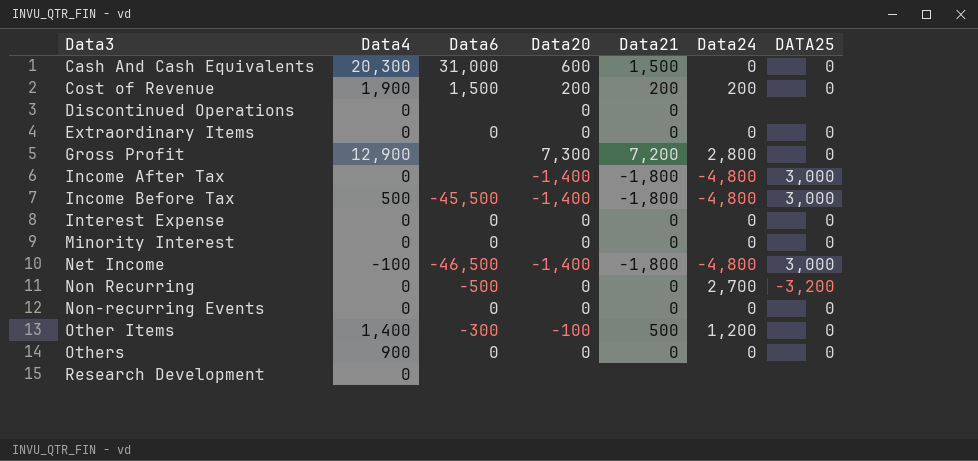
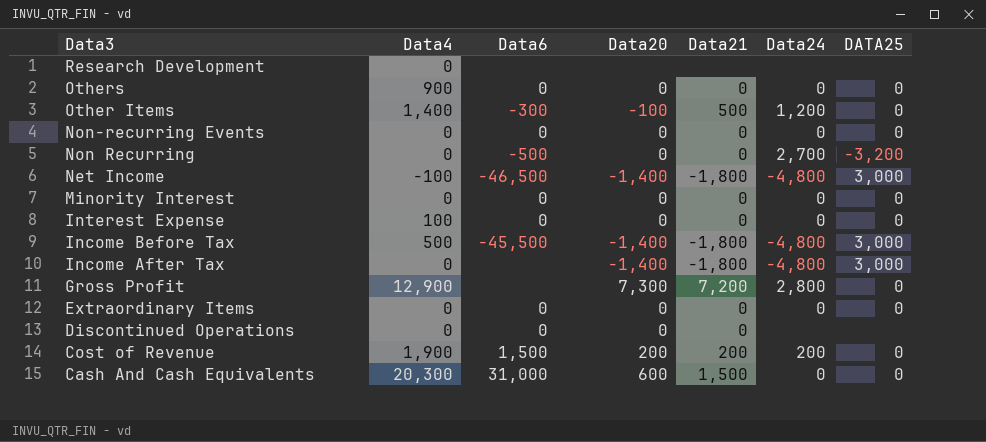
row order: Data3 ascending -> Data3 descending
Interest Expense | Data4: 0 -> 100
Discontinued Operations | Data6: none -> 0

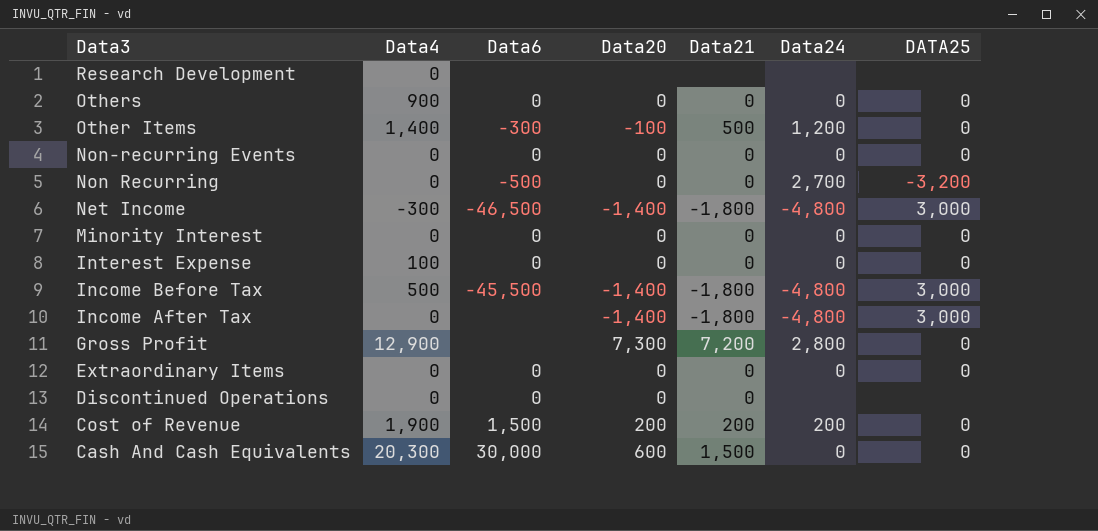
Net Income | Data4: -100 -> -300
Cash And Cash Equivalents | Data6: 31,000 -> 30,000

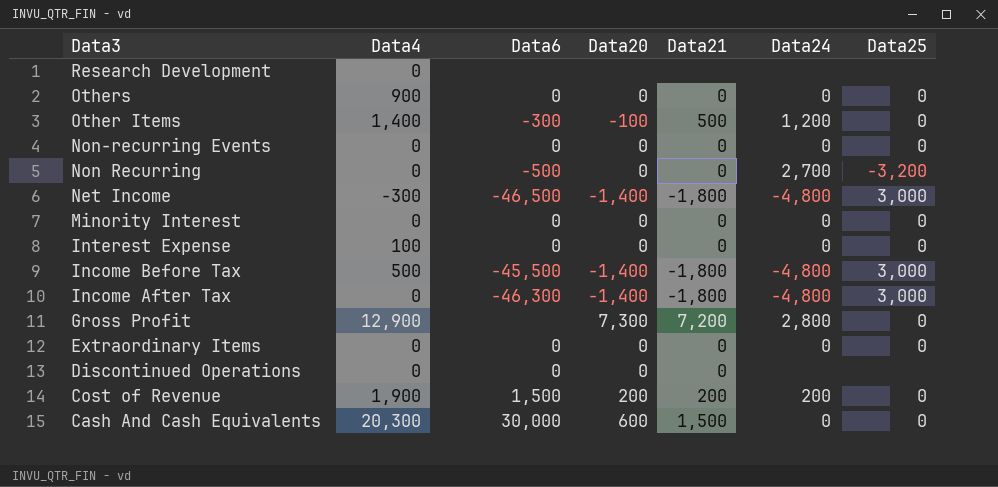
column name: DATA25 -> Data25
Income After Tax | Data6: none -> -46,300

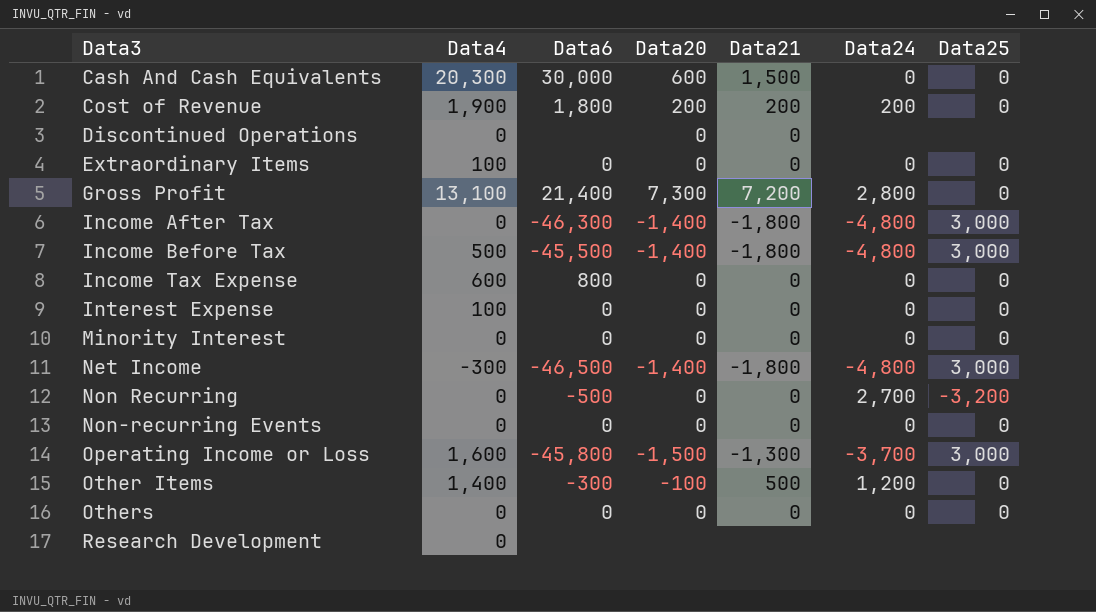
row order: Data3 descending -> Data3 ascending
Cost of Revenue | Data6: 1,500 -> 1,800
Discontinued Operations | Data6: 0 -> none
Extraordinary Items | Data4: 0 -> 100
Gross Profit | Data4: 12,900 -> 13,100
Gross Profit | Data6: none -> 21,400
row Income Tax Expense: none -> 600 | 800 | 0 | 0 | 0 | 0
row Operating Income or Loss: none -> 1,600 | -45,800 | -1,500 | -1,300 | -3,700 | 3,000
Others | Data4: 900 -> 0

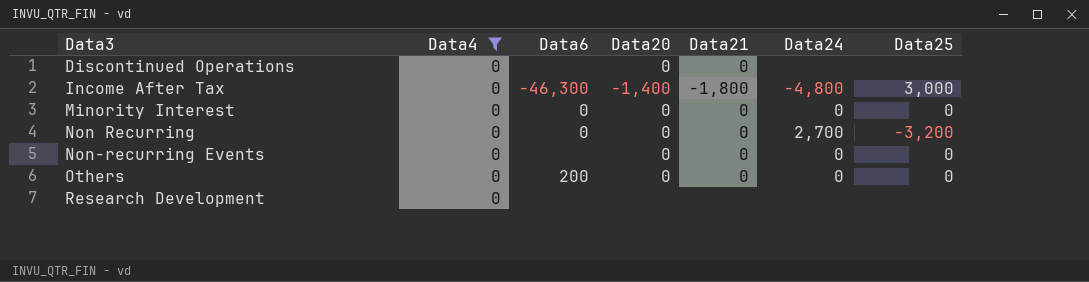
filter: none -> Data4 = 0
Non Recurring | Data6: -500 -> 0
Non-recurring Events | Data6: 0 -> none
Others | Data6: 0 -> 200

